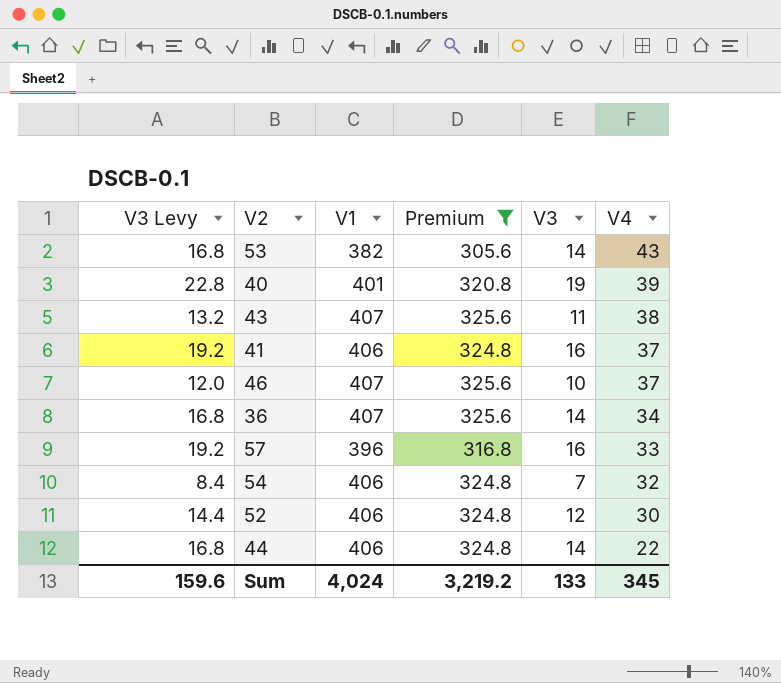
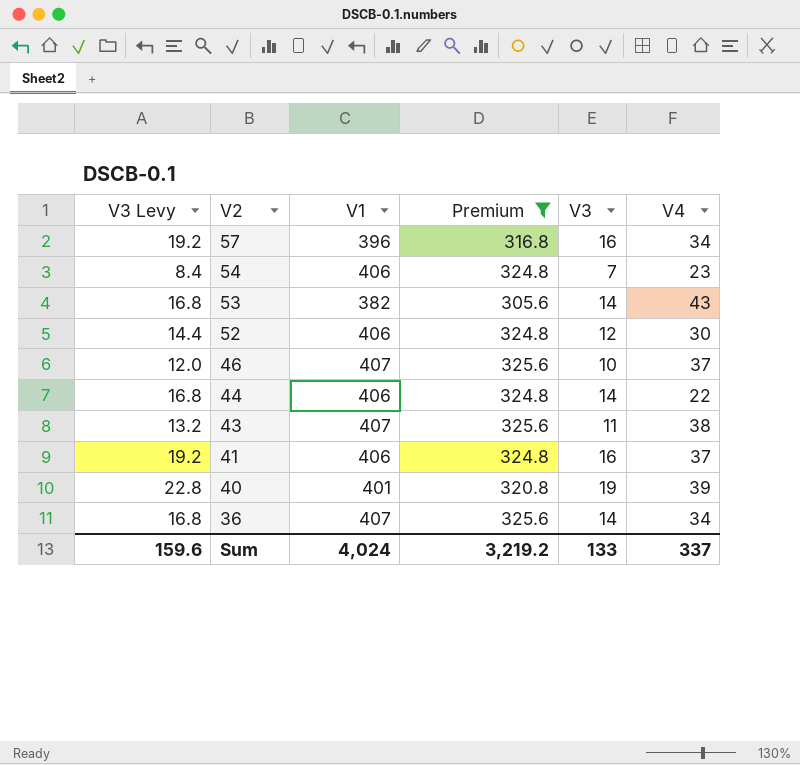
row order: V4 descending -> V2 descending
57 | V4: 33 -> 34
54 | V4: 32 -> 23
Sum | V4: 345 -> 337

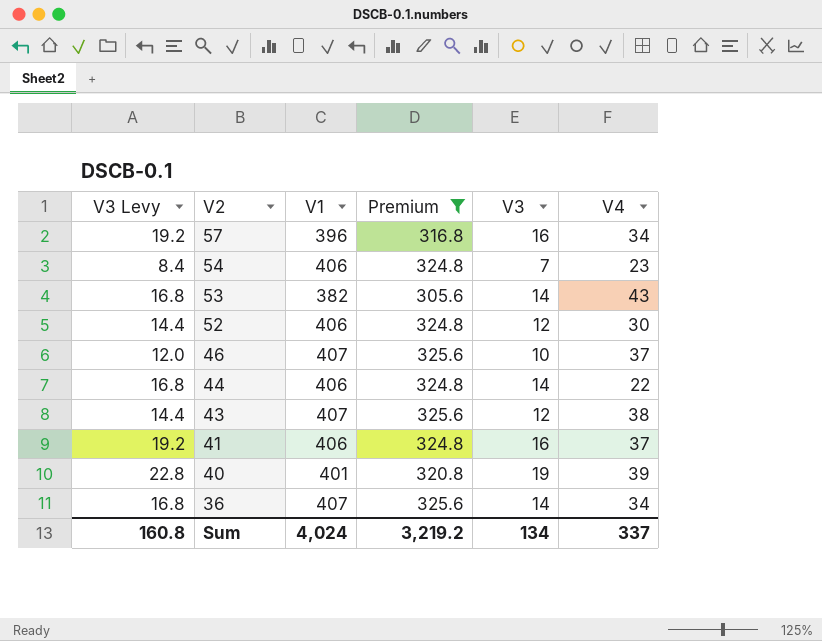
43 | V3 Levy: 13.2 -> 14.4
43 | V3: 11 -> 12
Sum | V3 Levy: 159.6 -> 160.8
Sum | V3: 133 -> 134

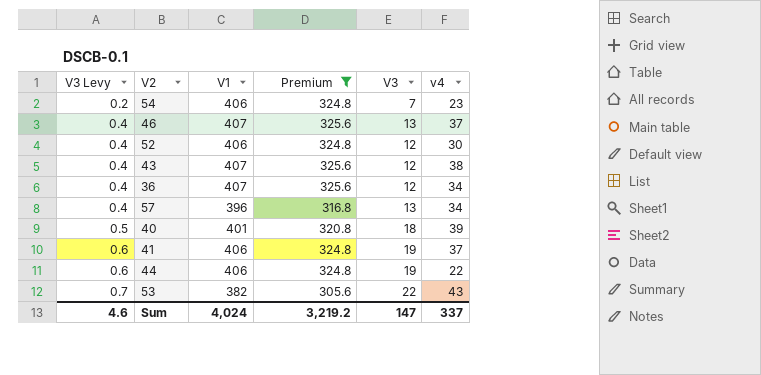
row order: V2 descending -> V3 Levy ascending
column V3 Levy | formula: [V3] * 1.2 -> [V3] * 0.03
column name: V4 -> v4
46 | V3: 10 -> 13
36 | V3: 14 -> 12
57 | V3: 16 -> 13
40 | V3: 19 -> 18
41 | V3: 16 -> 19
44 | V3: 14 -> 19
53 | V3: 14 -> 22
Sum | V3 Levy: 160.8 -> 4.6
Sum | V3: 134 -> 147

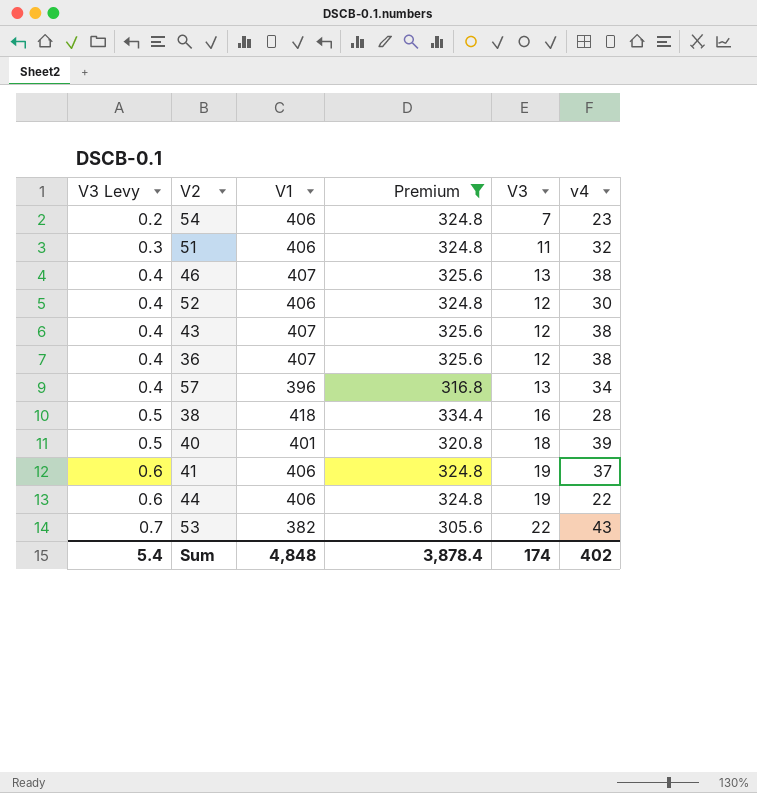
row 51: none -> 0.3 | 406 | 324.8 | 11 | 32
46 | v4: 37 -> 38
36 | v4: 34 -> 38
row 38: none -> 0.5 | 418 | 334.4 | 16 | 28
Sum | V3 Levy: 4.6 -> 5.4
Sum | V1: 4,024 -> 4,848
Sum | Premium: 3,219.2 -> 3,878.4
Sum | V3: 147 -> 174
Sum | v4: 337 -> 402

